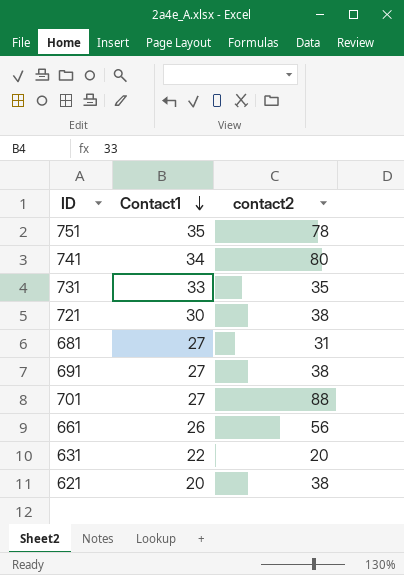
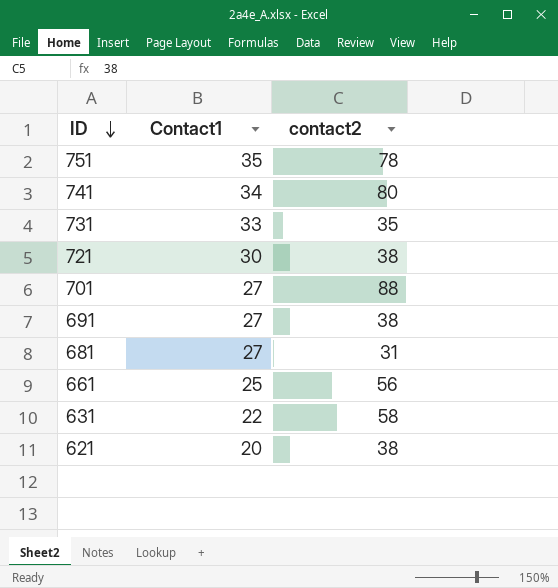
row order: Contact1 descending -> ID descending
661 | Contact1: 26 -> 25
631 | contact2: 20 -> 58

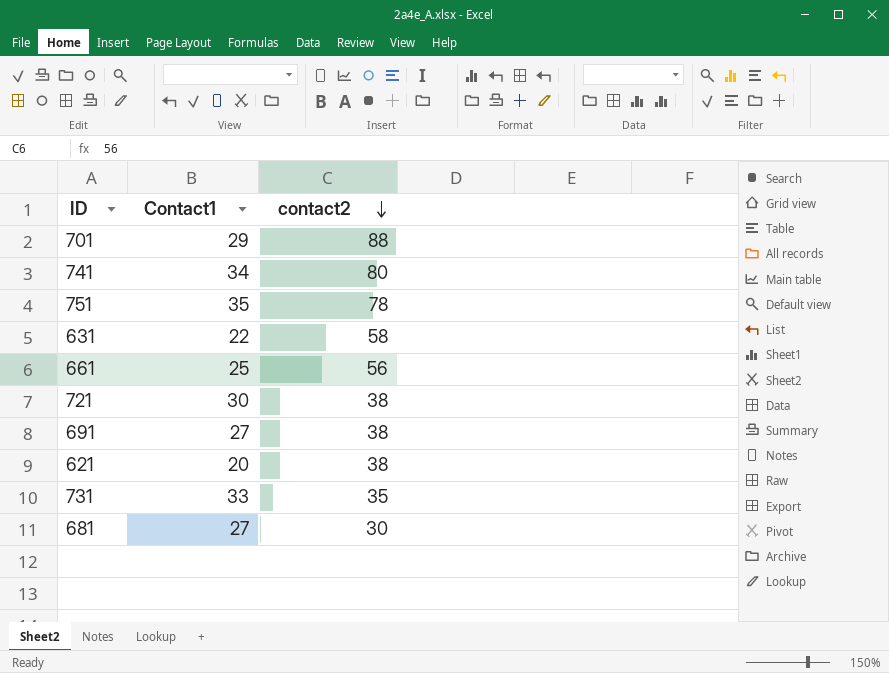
row order: ID descending -> contact2 descending
701 | Contact1: 27 -> 29
681 | contact2: 31 -> 30

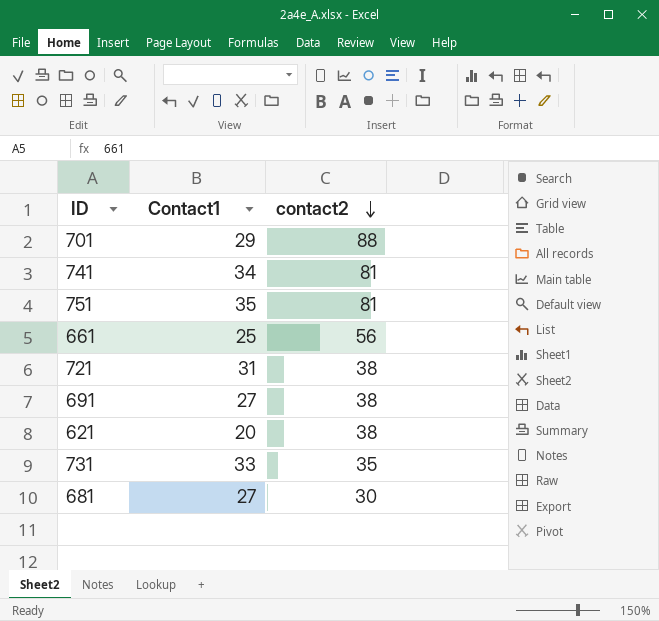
row 631: 22 | 58 -> none
741 | contact2: 80 -> 81
751 | contact2: 78 -> 81
721 | Contact1: 30 -> 31

